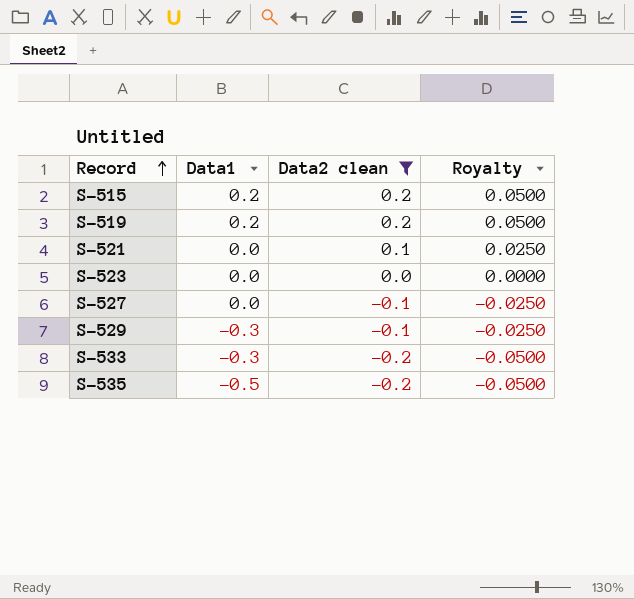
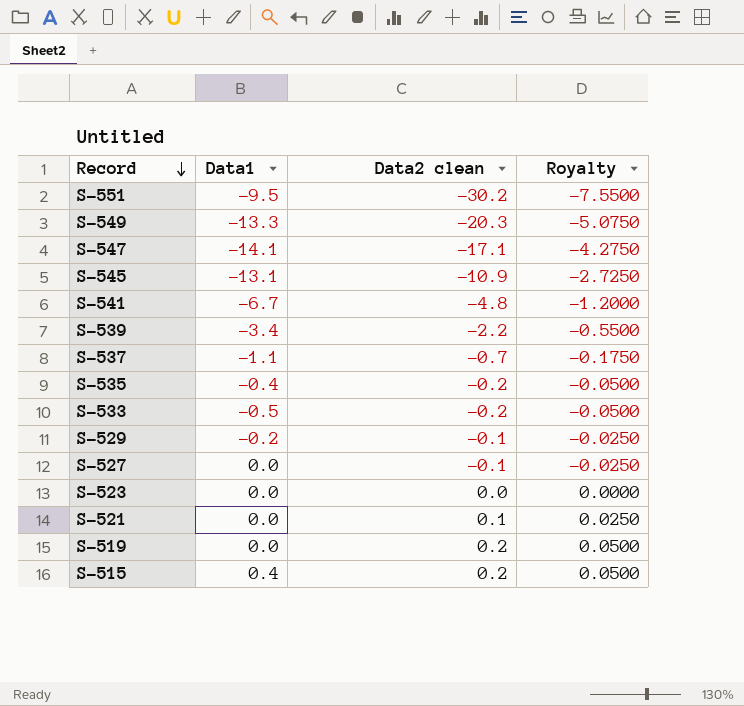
filter: Data2 clean >= -0.2 -> none
row order: Record ascending -> Record descending
S-535 | Data1: -0.5 -> -0.4
S-533 | Data1: -0.3 -> -0.5
S-529 | Data1: -0.3 -> -0.2
S-519 | Data1: 0.2 -> 0.0
S-515 | Data1: 0.2 -> 0.4

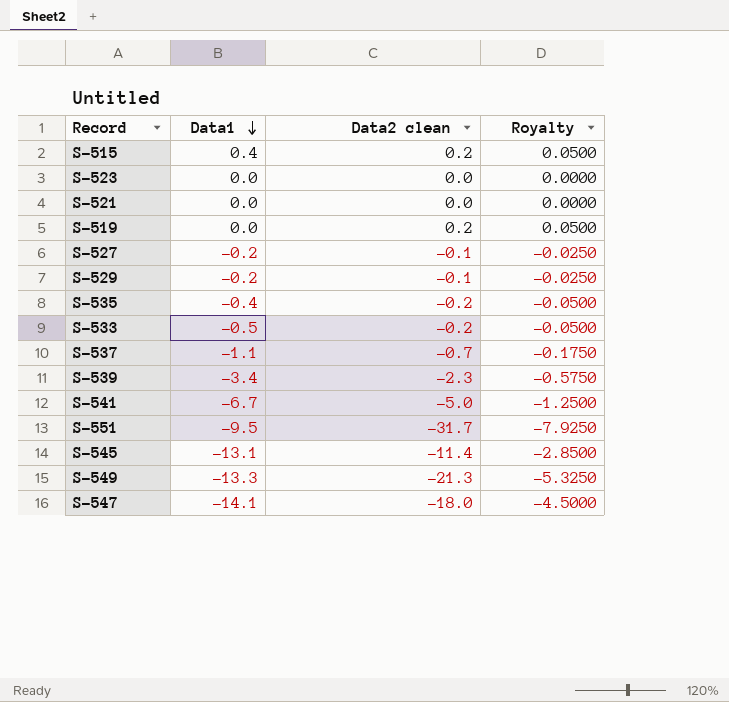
row order: Record descending -> Data1 descending
S-521 | Data2 clean: 0.1 -> 0.0
S-521 | Royalty: 0.0250 -> 0.0000
S-527 | Data1: 0.0 -> -0.2
S-539 | Data2 clean: -2.2 -> -2.3
S-539 | Royalty: -0.5500 -> -0.5750
S-541 | Data2 clean: -4.8 -> -5.0
S-541 | Royalty: -1.2000 -> -1.2500
S-551 | Data2 clean: -30.2 -> -31.7
S-551 | Royalty: -7.5500 -> -7.9250
S-545 | Data2 clean: -10.9 -> -11.4
S-545 | Royalty: -2.7250 -> -2.8500
S-549 | Data2 clean: -20.3 -> -21.3
S-549 | Royalty: -5.0750 -> -5.3250
S-547 | Data2 clean: -17.1 -> -18.0
S-547 | Royalty: -4.2750 -> -4.5000

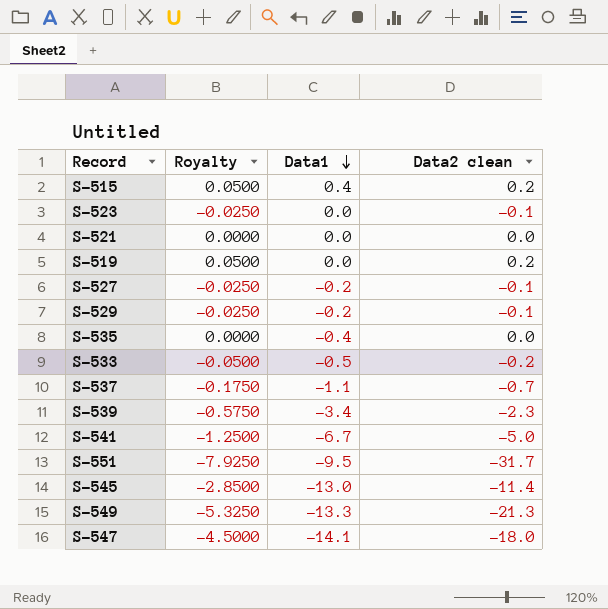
column Royalty | position: 4 -> 2
S-523 | Royalty: 0.0000 -> -0.0250
S-523 | Data2 clean: 0.0 -> -0.1
S-535 | Royalty: -0.0500 -> 0.0000
S-535 | Data2 clean: -0.2 -> 0.0
S-545 | Data1: -13.1 -> -13.0

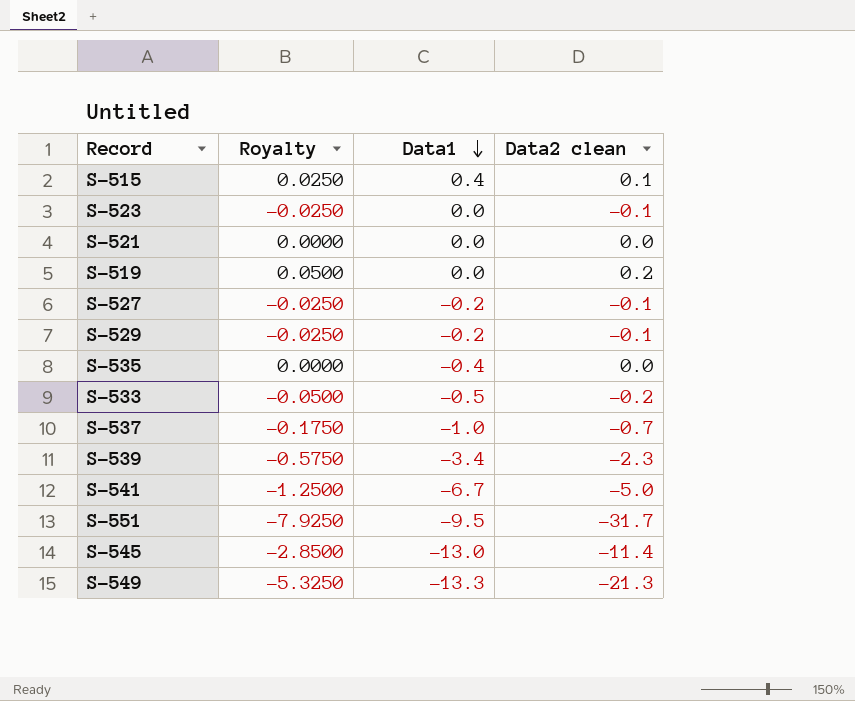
row S-547: -4.5000 | -14.1 | -18.0 -> none
S-515 | Royalty: 0.0500 -> 0.0250
S-515 | Data2 clean: 0.2 -> 0.1
S-537 | Data1: -1.1 -> -1.0

